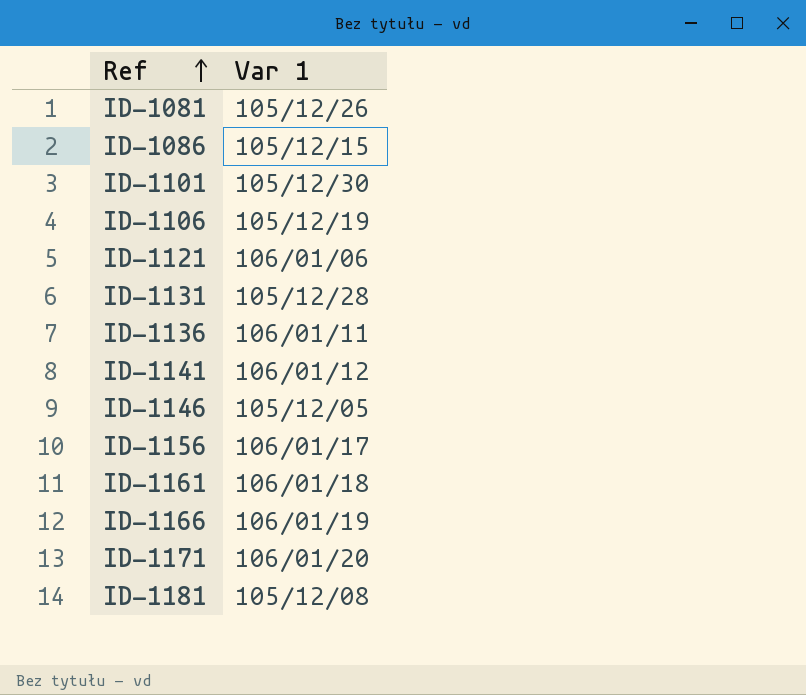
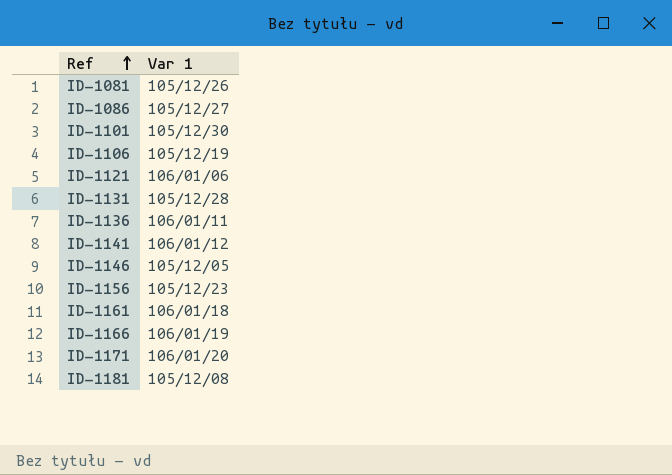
ID-1086 | Var 1: 105/12/15 -> 105/12/27
ID-1156 | Var 1: 106/01/17 -> 105/12/23

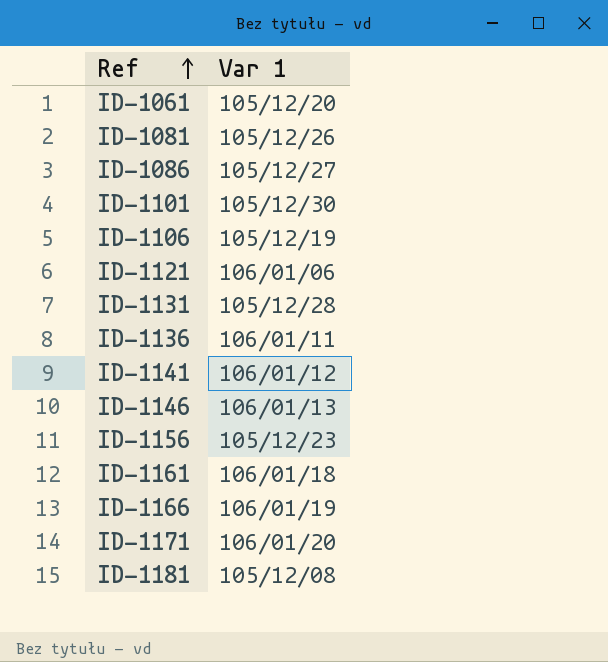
row ID-1061: none -> 105/12/20
ID-1146 | Var 1: 105/12/05 -> 106/01/13

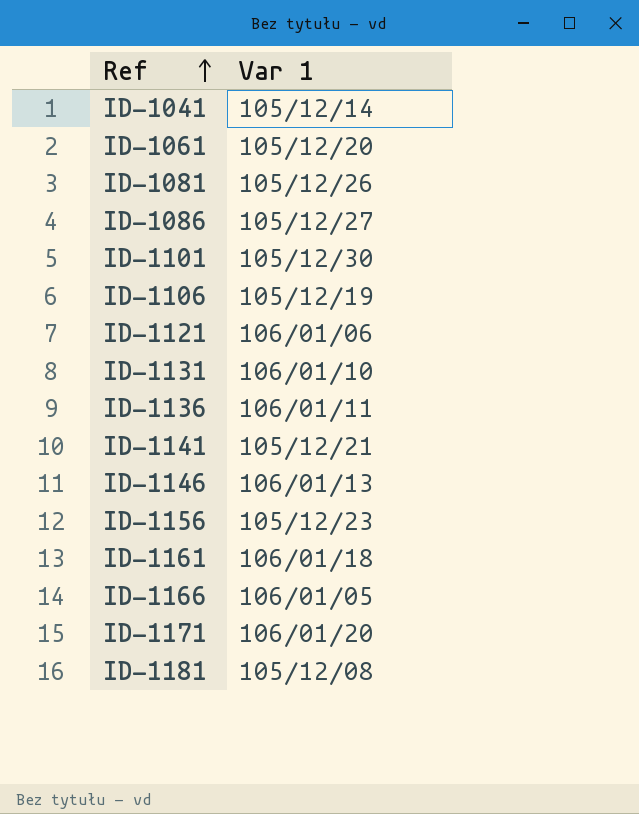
row ID-1041: none -> 105/12/14
ID-1131 | Var 1: 105/12/28 -> 106/01/10
ID-1141 | Var 1: 106/01/12 -> 105/12/21
ID-1166 | Var 1: 106/01/19 -> 106/01/05

